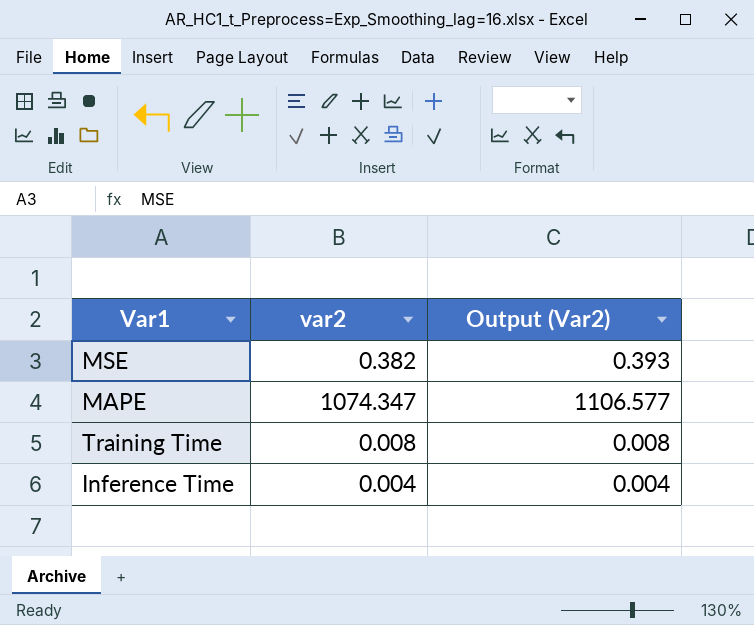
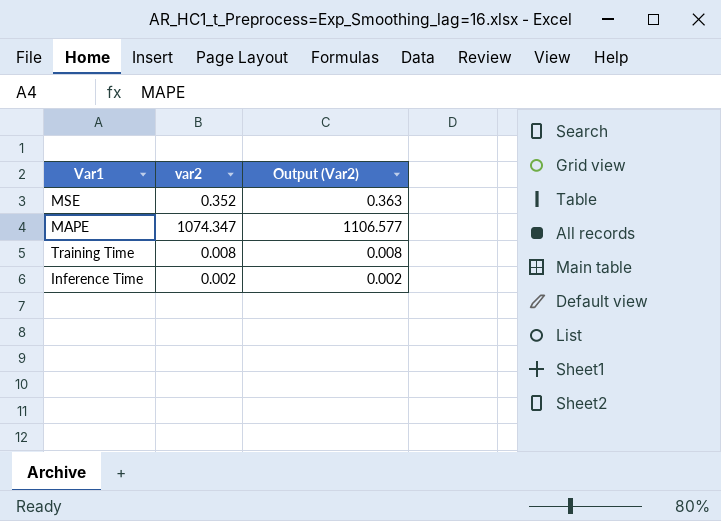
MSE | var2: 0.382 -> 0.352
MSE | Output (Var2): 0.393 -> 0.363
Inference Time | var2: 0.004 -> 0.002
Inference Time | Output (Var2): 0.004 -> 0.002

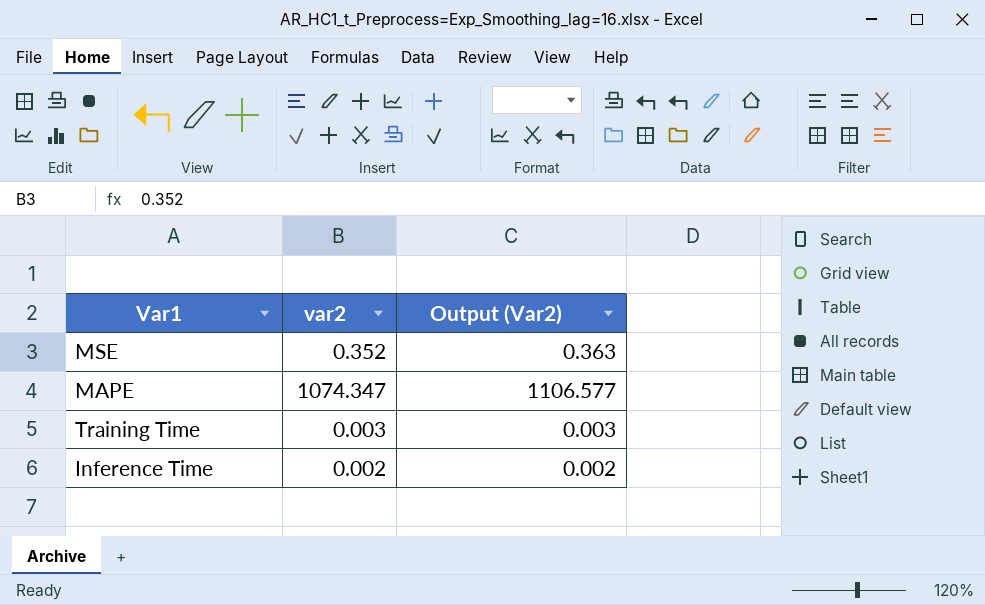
Training Time | var2: 0.008 -> 0.003
Training Time | Output (Var2): 0.008 -> 0.003

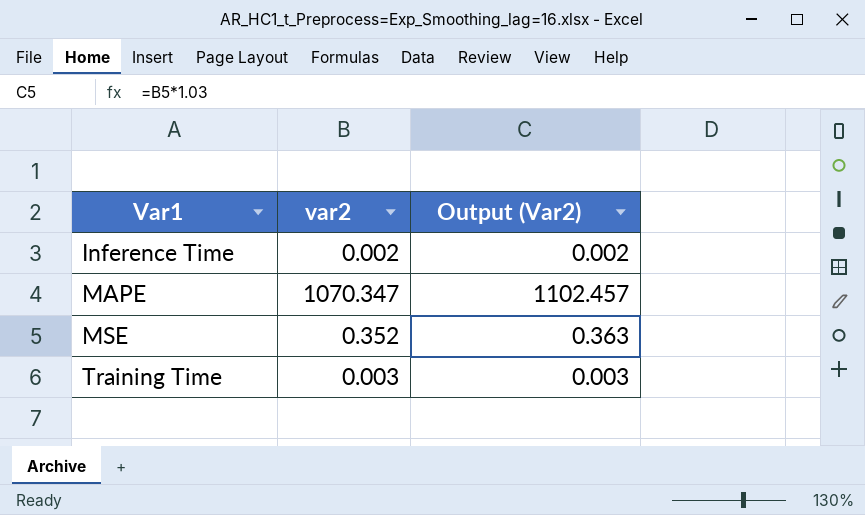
row order: none -> Var1 ascending
MAPE | var2: 1074.347 -> 1070.347
MAPE | Output (Var2): 1106.577 -> 1102.457

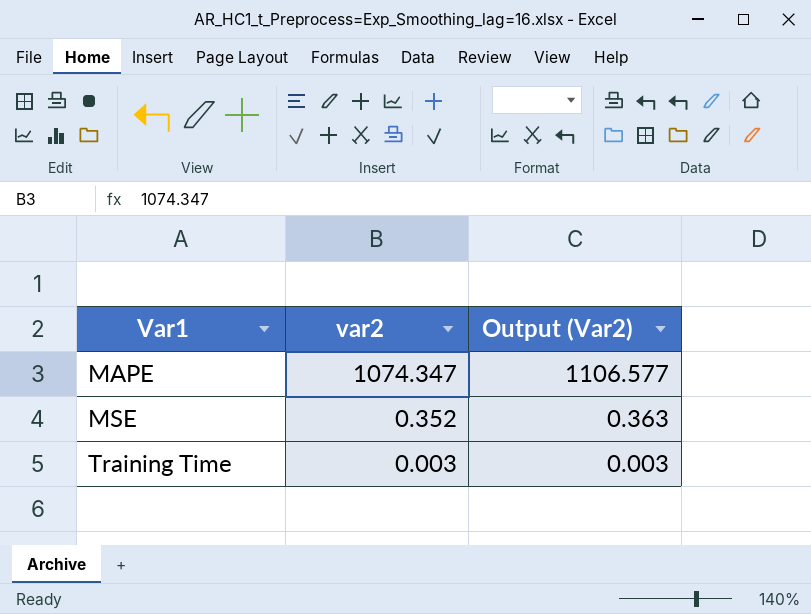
row Inference Time: 0.002 | 0.002 -> none
MAPE | var2: 1070.347 -> 1074.347
MAPE | Output (Var2): 1102.457 -> 1106.577

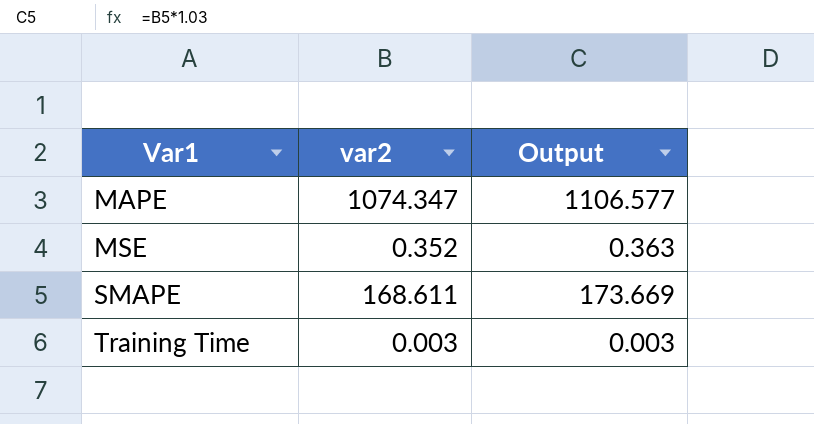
column name: Output (Var2) -> Output
row SMAPE: none -> 168.611 | 173.669

